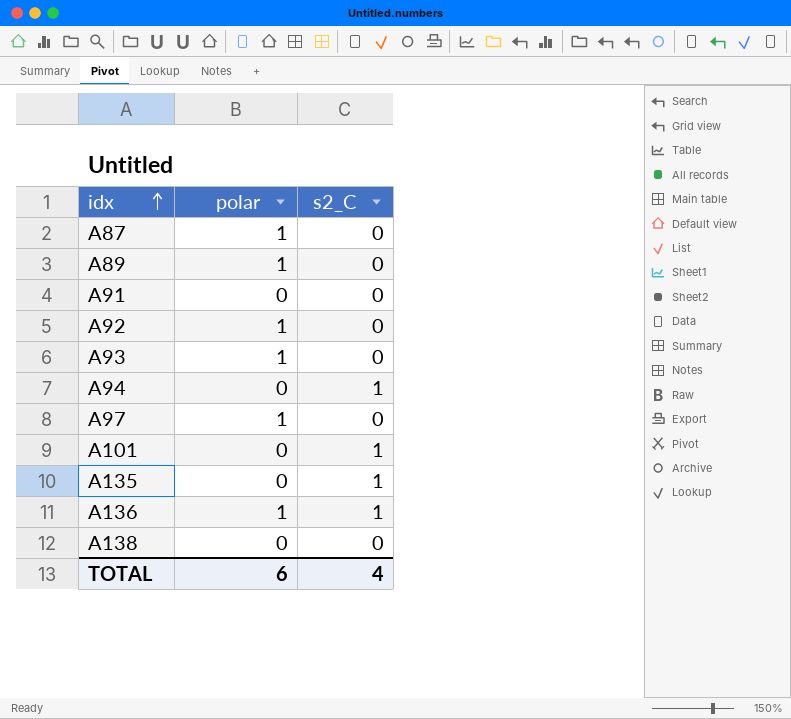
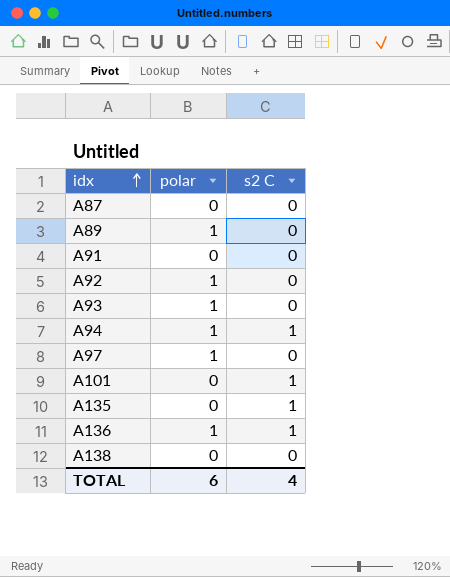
column name: s2_C -> s2 C
A87 | polar: 1 -> 0
A94 | polar: 0 -> 1

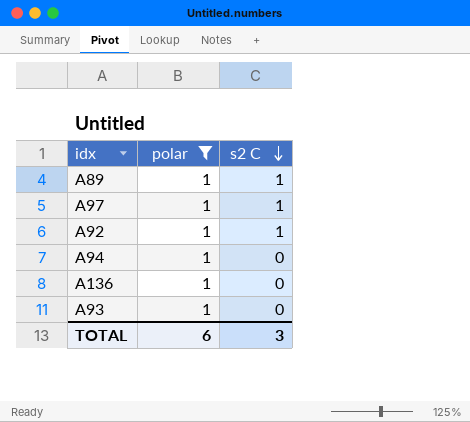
filter: none -> polar = 1
row order: idx ascending -> s2 C descending
A89 | s2 C: 0 -> 1
A97 | s2 C: 0 -> 1
A92 | s2 C: 0 -> 1
A94 | s2 C: 1 -> 0
A136 | s2 C: 1 -> 0
TOTAL | s2 C: 4 -> 3

